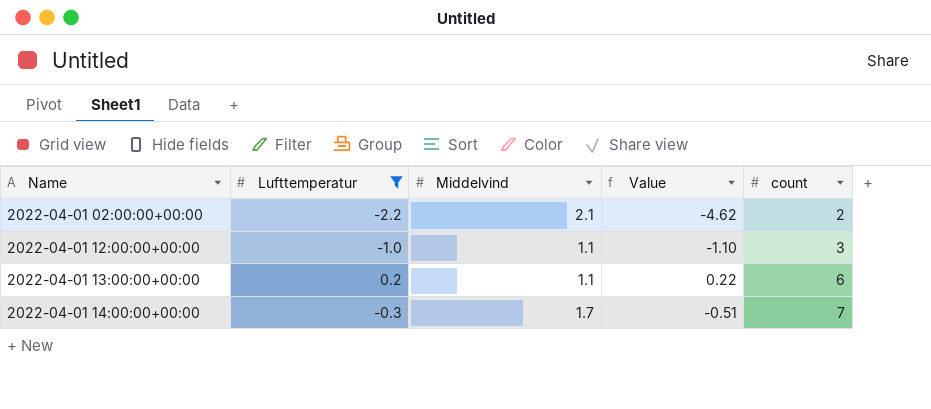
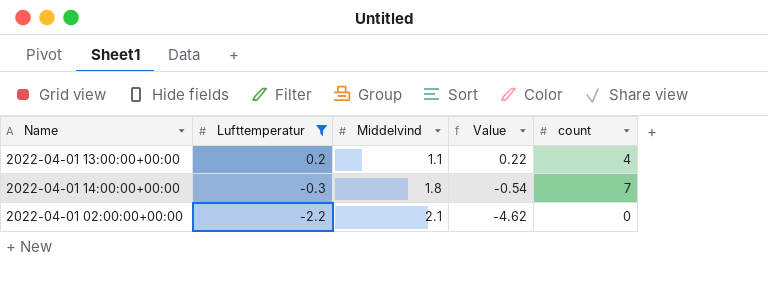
row order: Name ascending -> Lufttemperatur descending
row 2022-04-01 12:00:00+00:00: -1.0 | 1.1 | -1.10 | 3 -> none
2022-04-01 13:00:00+00:00 | count: 6 -> 4
2022-04-01 14:00:00+00:00 | Middelvind: 1.7 -> 1.8
2022-04-01 14:00:00+00:00 | Value: -0.51 -> -0.54
2022-04-01 02:00:00+00:00 | count: 2 -> 0

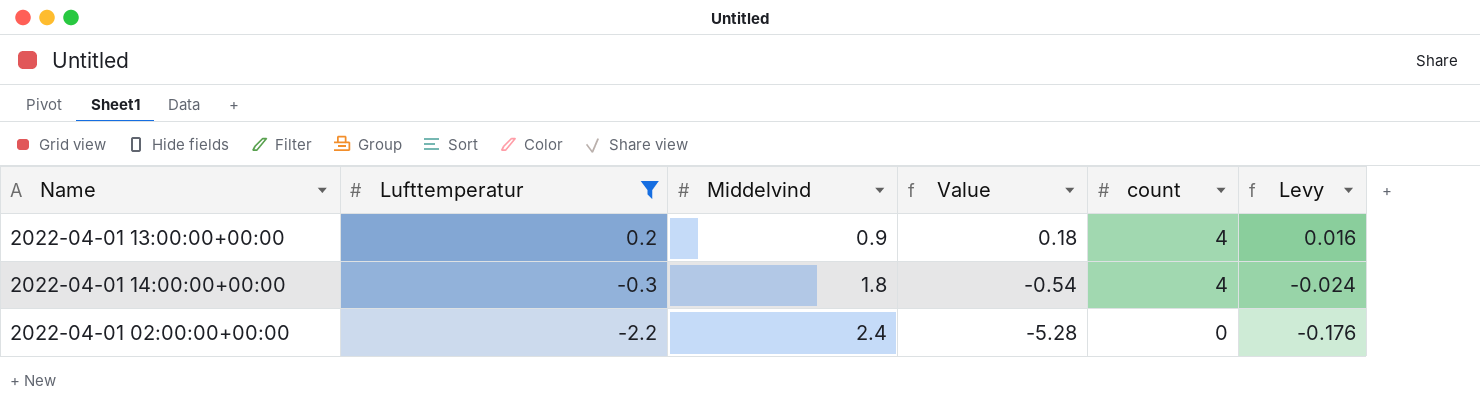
column Levy | formula: none -> [Lufttemperatur] * 0.08
2022-04-01 13:00:00+00:00 | Middelvind: 1.1 -> 0.9
2022-04-01 13:00:00+00:00 | Value: 0.22 -> 0.18
2022-04-01 14:00:00+00:00 | count: 7 -> 4
2022-04-01 02:00:00+00:00 | Middelvind: 2.1 -> 2.4
2022-04-01 02:00:00+00:00 | Value: -4.62 -> -5.28

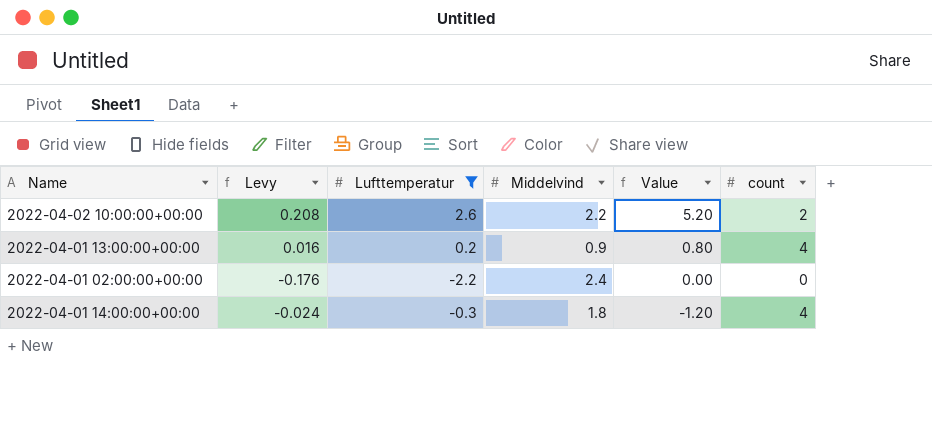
row order: Lufttemperatur descending -> Value descending
column Levy | position: 6 -> 2
column Value | formula: [Lufttemperatur] * [Middelvind] -> [Lufttemperatur] * [count]
row 2022-04-02 10:00:00+00:00: none -> 0.208 | 2.6 | 2.2 | 5.20 | 2

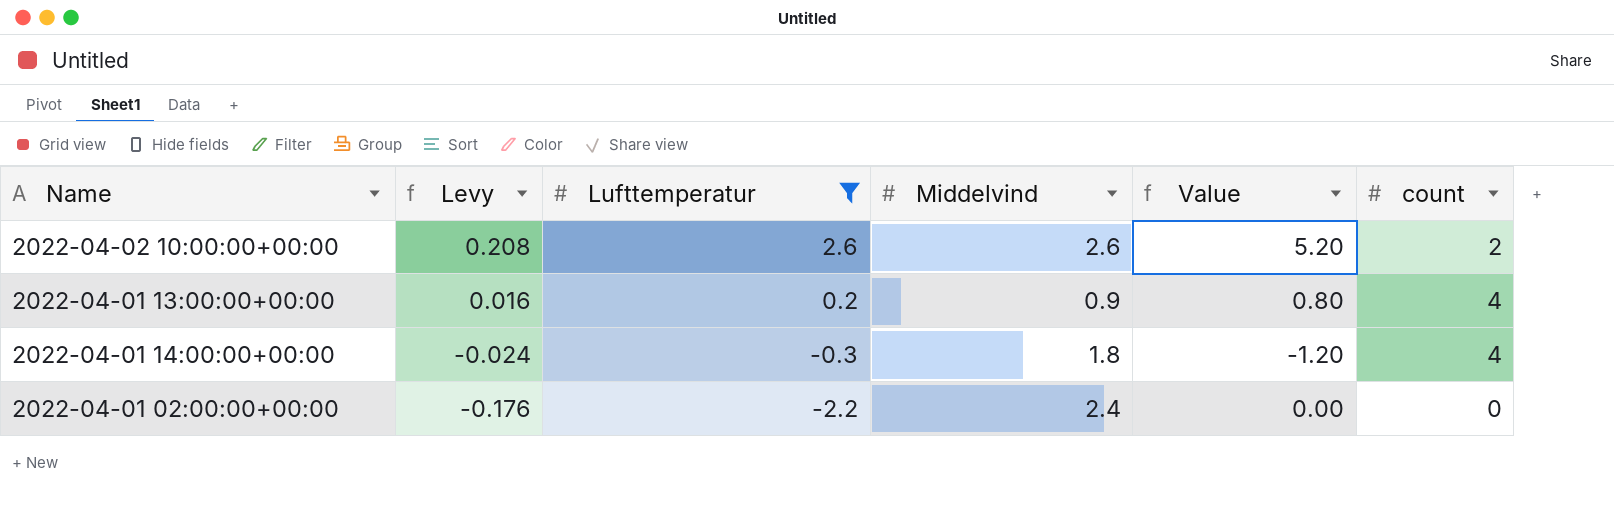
row order: Value descending -> Levy descending
2022-04-02 10:00:00+00:00 | Middelvind: 2.2 -> 2.6

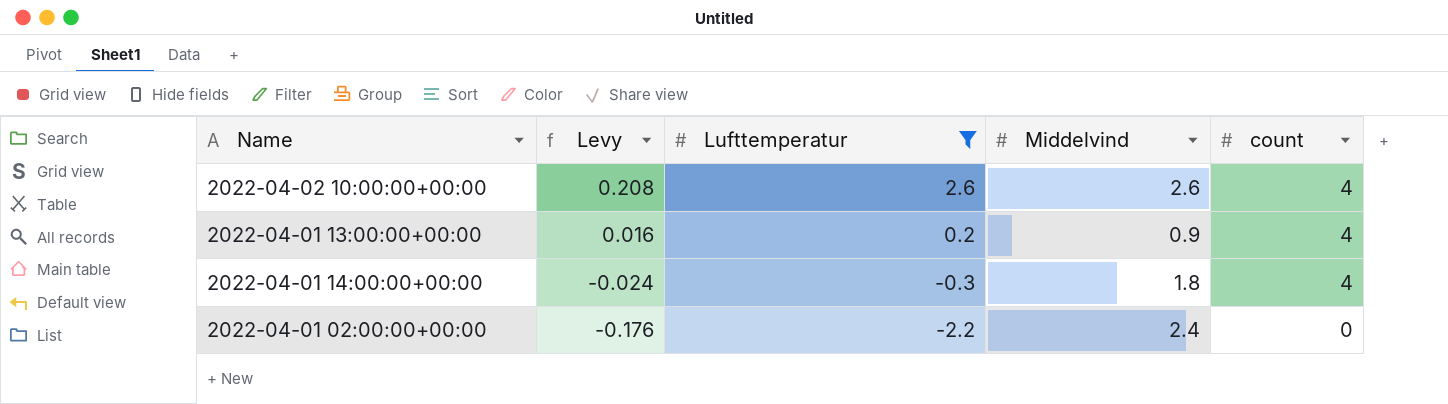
column Value | formula: [Lufttemperatur] * [count] -> none
2022-04-02 10:00:00+00:00 | count: 2 -> 4

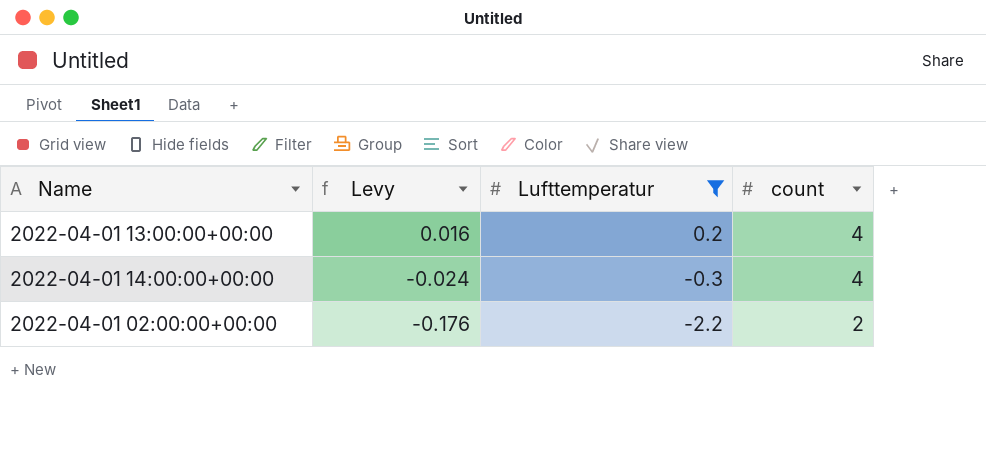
column Middelvind | position: 4 -> none
row 2022-04-02 10:00:00+00:00: 0.208 | 2.6 | 2.6 | 4 -> none
2022-04-01 02:00:00+00:00 | count: 0 -> 2

